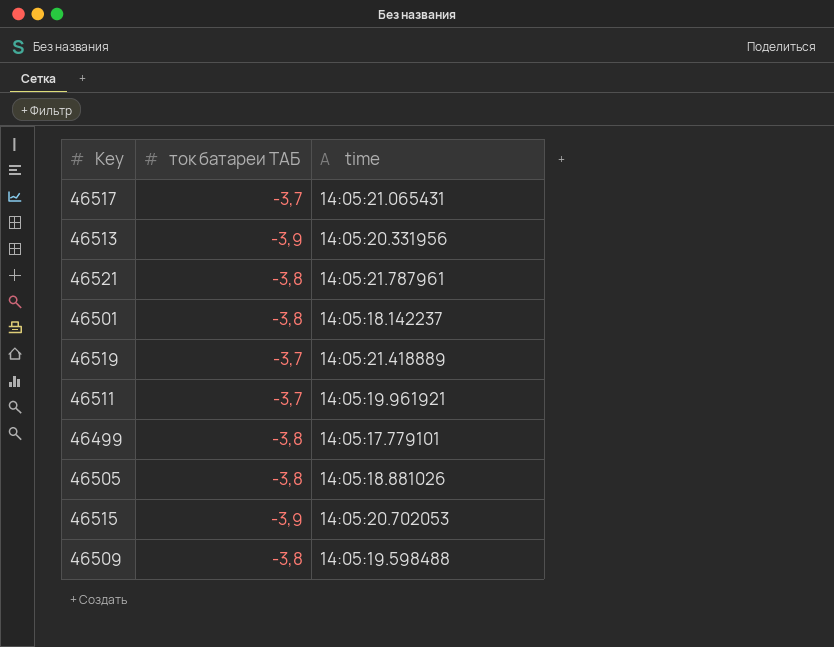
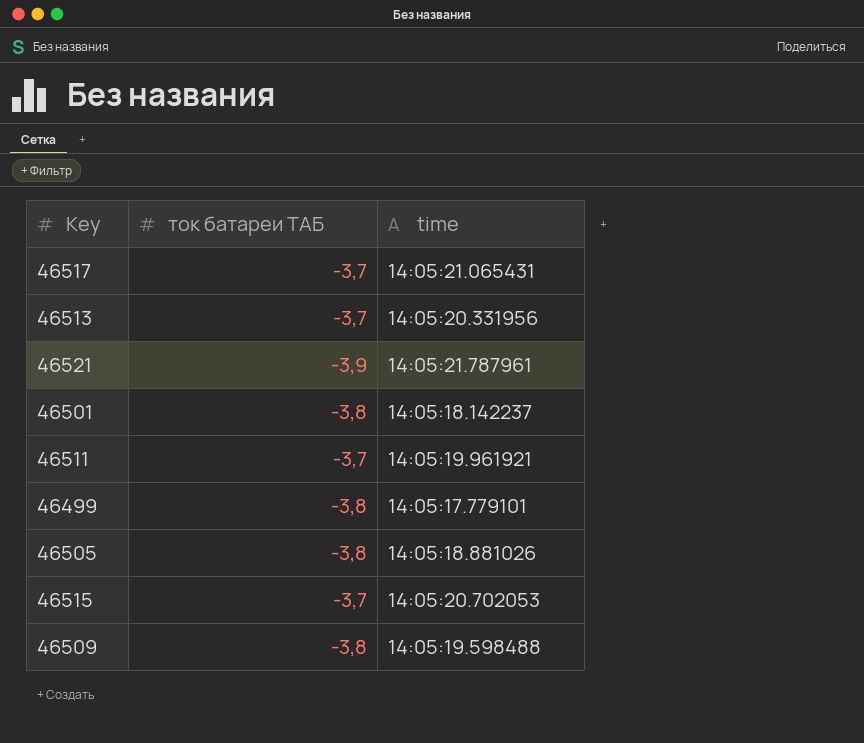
row 46519: -3,7 | 14:05:21.418889 -> none
46513 | ток батареи ТАБ: -3,9 -> -3,7
46521 | ток батареи ТАБ: -3,8 -> -3,9
46515 | ток батареи ТАБ: -3,9 -> -3,7

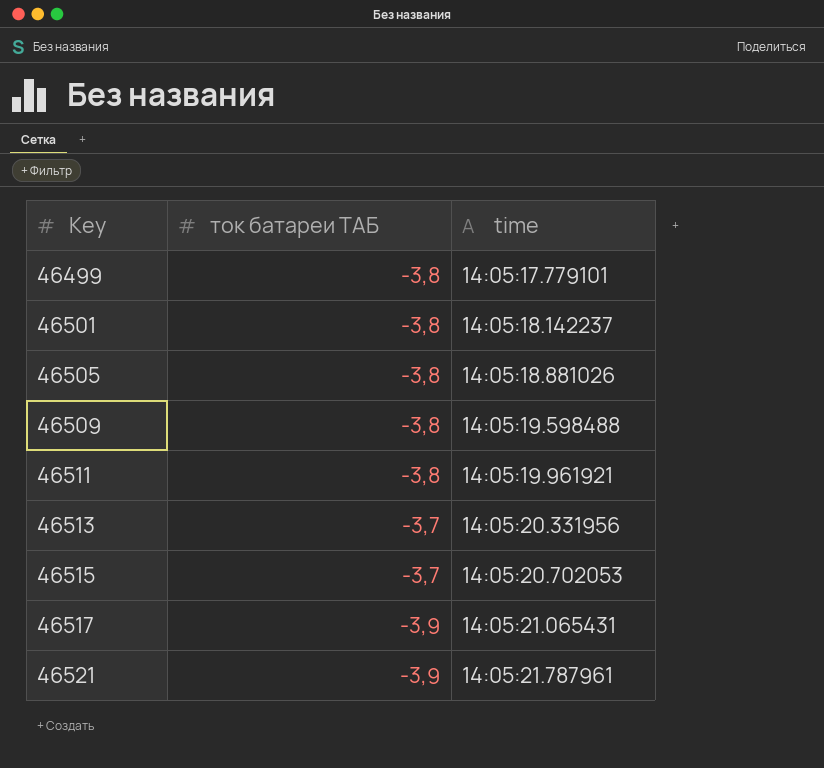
row order: none -> Key ascending
46511 | ток батареи ТАБ: -3,7 -> -3,8
46517 | ток батареи ТАБ: -3,7 -> -3,9

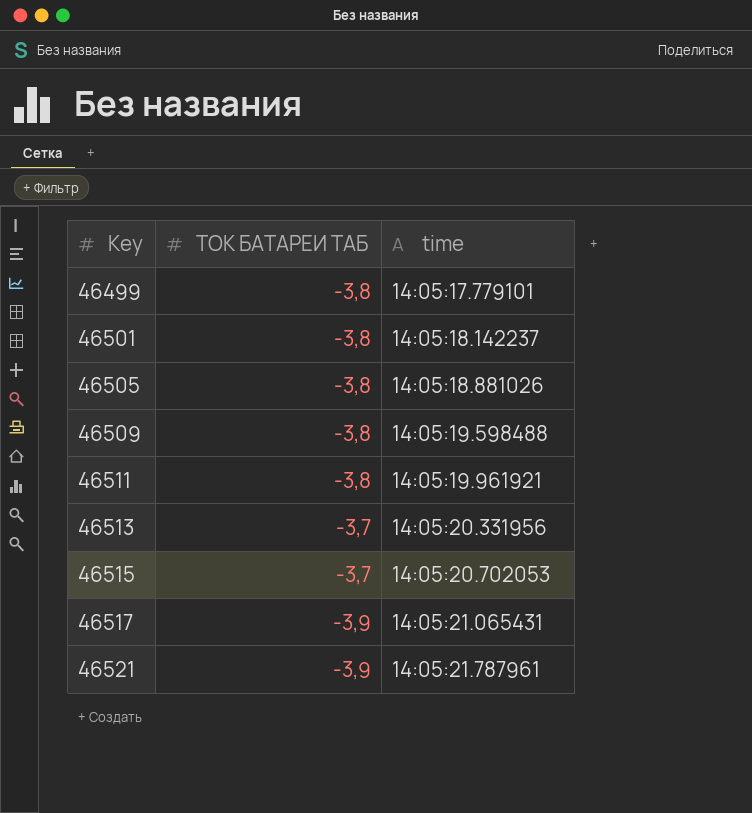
column name: ток батареи ТАБ -> ТОК БАТАРЕИ ТАБ

